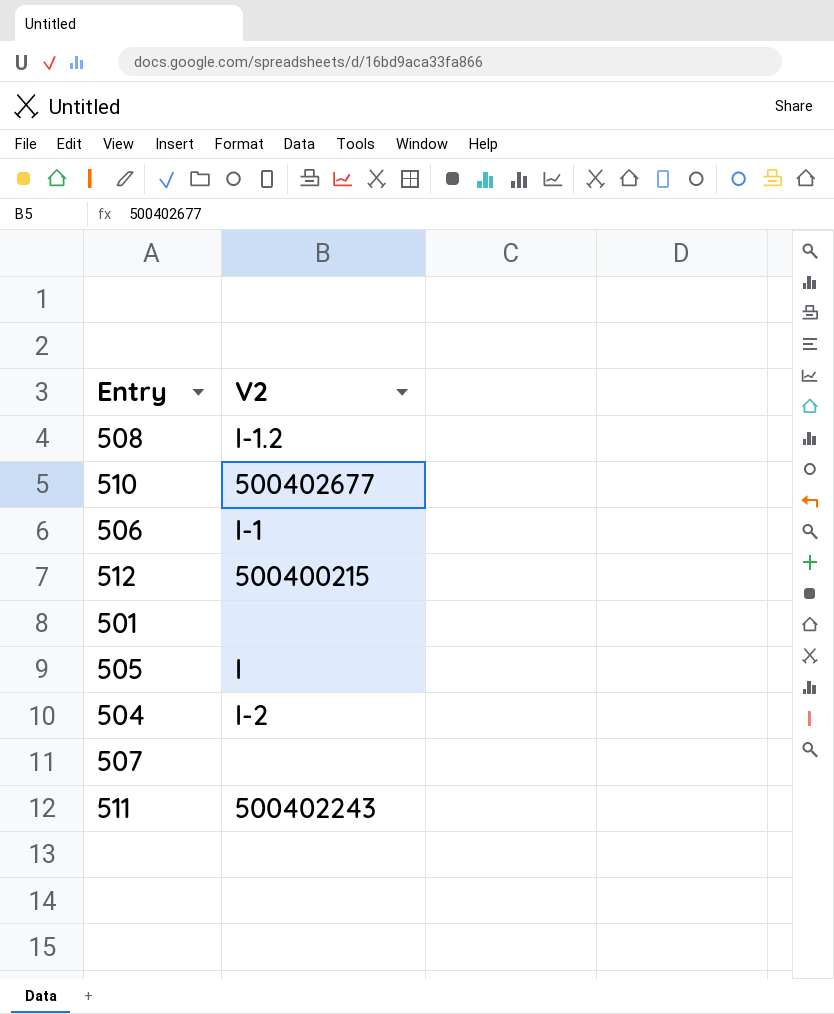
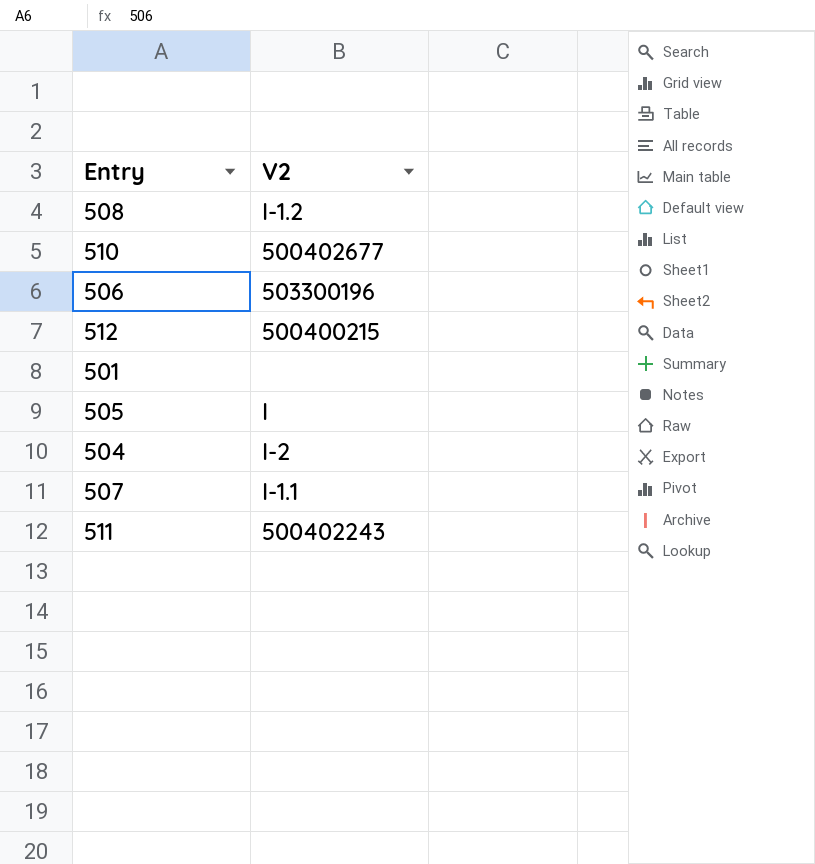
506 | V2: I-1 -> 503300196
507 | V2: none -> I-1.1

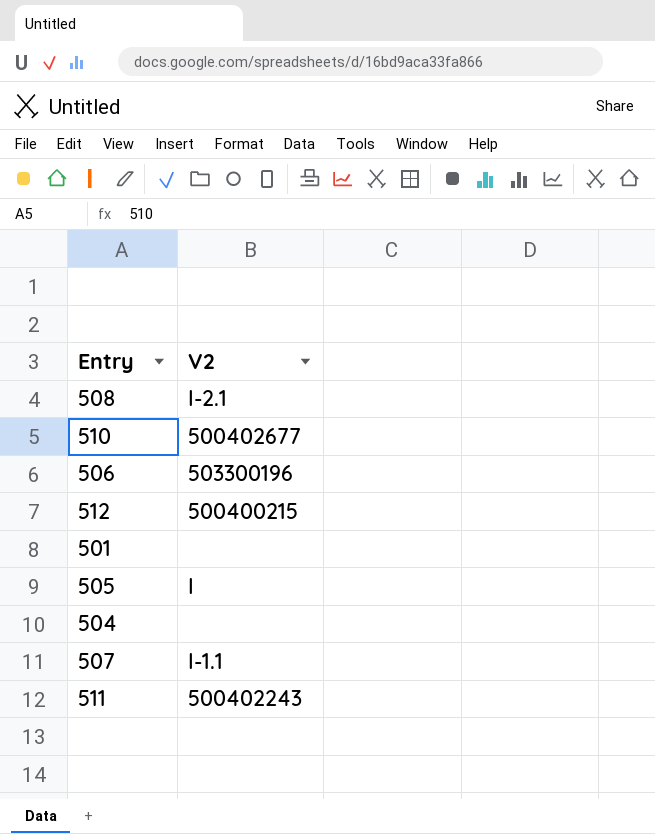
508 | V2: I-1.2 -> I-2.1
504 | V2: I-2 -> none

